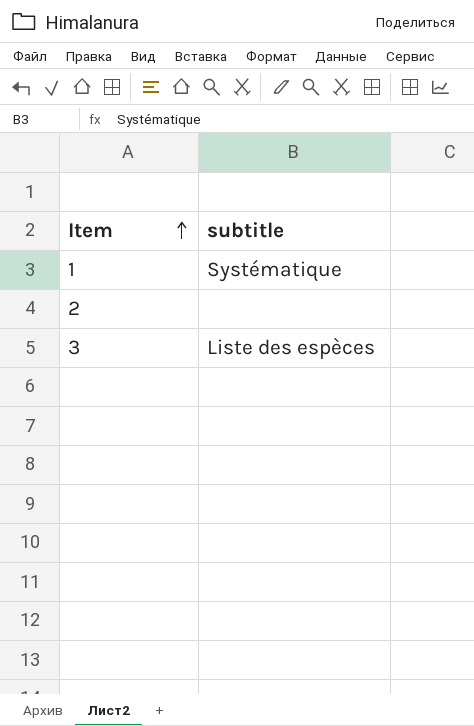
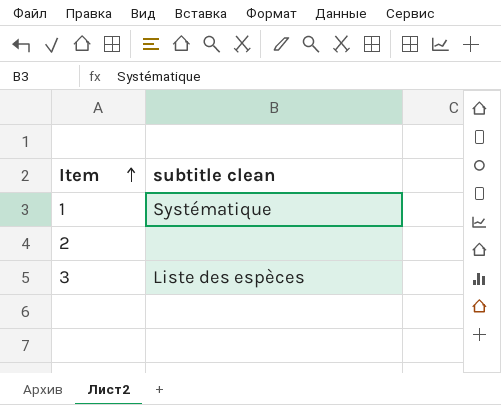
column name: subtitle -> subtitle clean

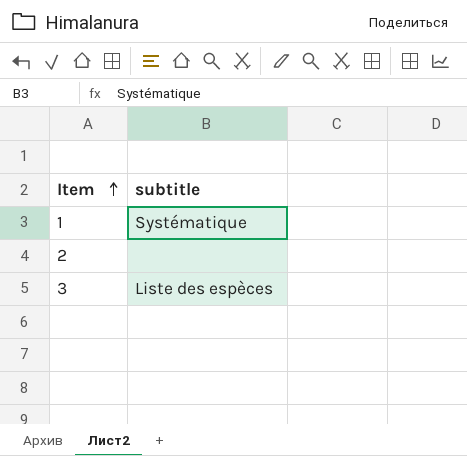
column name: subtitle clean -> subtitle

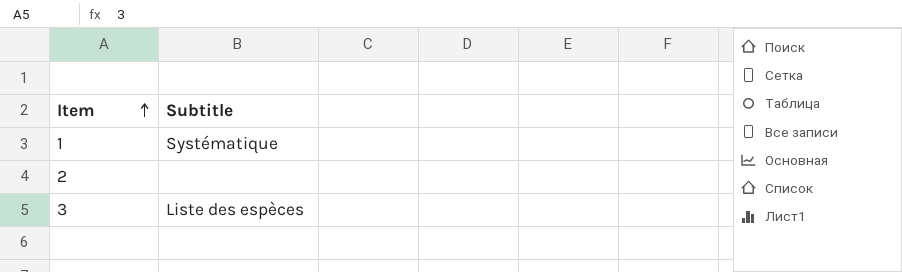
column name: subtitle -> Subtitle

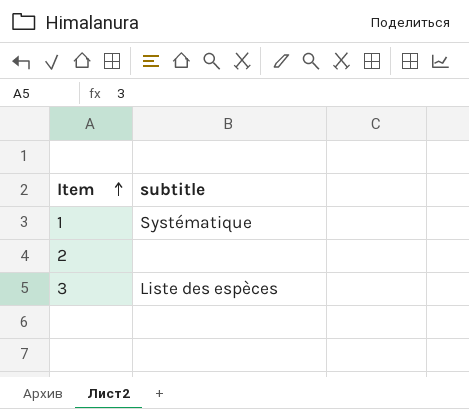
column name: Subtitle -> subtitle

